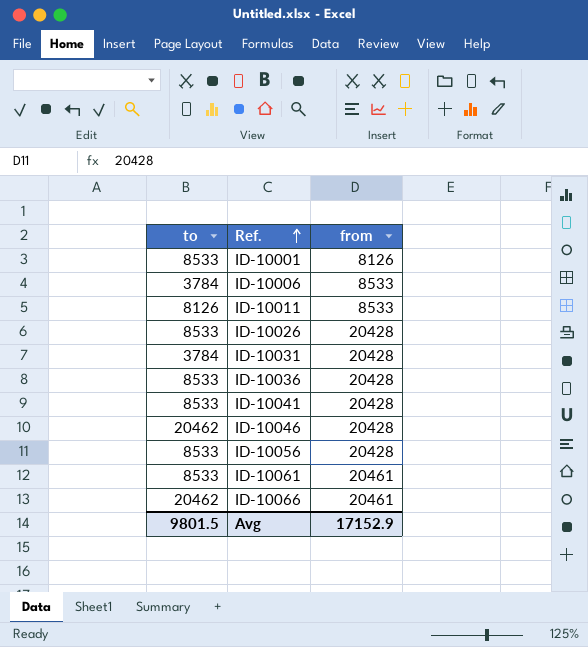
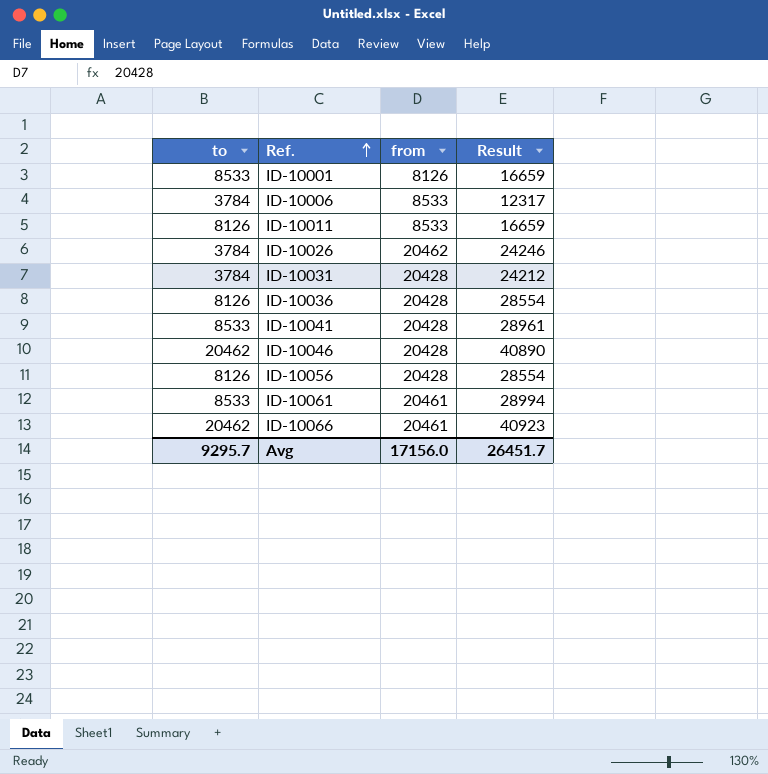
column Result | formula: none -> [to] + [from]
ID-10026 | to: 8533 -> 3784
ID-10026 | from: 20428 -> 20462
ID-10036 | to: 8533 -> 8126
ID-10056 | to: 8533 -> 8126
Avg | to: 9801.5 -> 9295.7
Avg | from: 17152.9 -> 17156.0

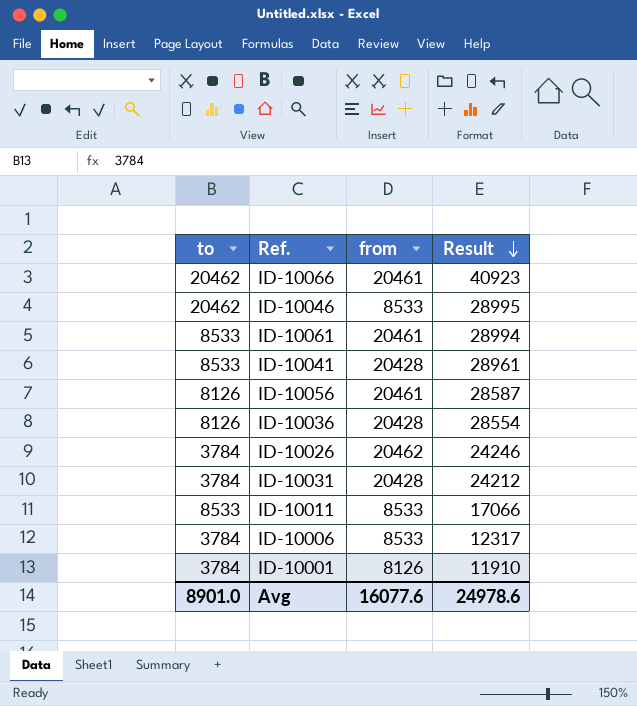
row order: Ref. ascending -> Result descending
ID-10046 | from: 20428 -> 8533
ID-10046 | Result: 40890 -> 28995
ID-10056 | from: 20428 -> 20461
ID-10056 | Result: 28554 -> 28587
ID-10011 | to: 8126 -> 8533
ID-10011 | Result: 16659 -> 17066
ID-10001 | to: 8533 -> 3784
ID-10001 | Result: 16659 -> 11910
Avg | to: 9295.7 -> 8901.0
Avg | from: 17156.0 -> 16077.6
Avg | Result: 26451.7 -> 24978.6

